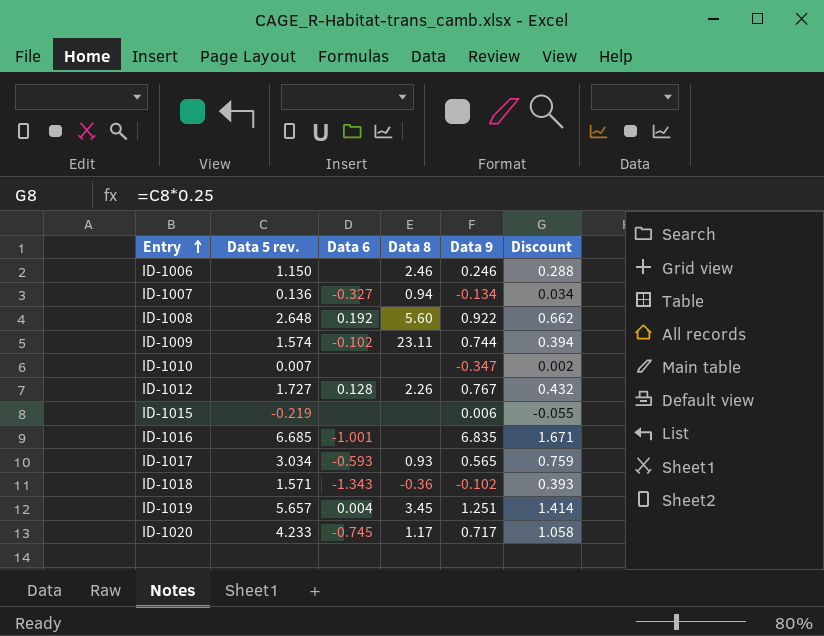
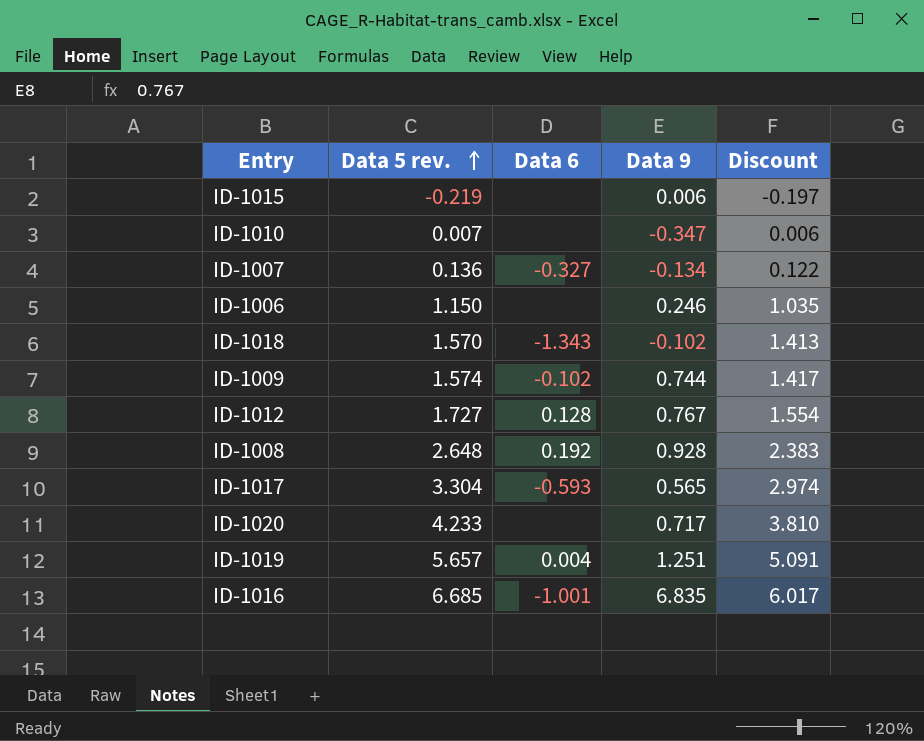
row order: Entry ascending -> Data 5 rev. ascending
column Data 8 | position: 4 -> none
column Discount | formula: [Data 5 rev.] * 0.25 -> [Data 5 rev.] * 0.9
ID-1018 | Data 5 rev.: 1.571 -> 1.570
ID-1008 | Data 9: 0.922 -> 0.928
ID-1017 | Data 5 rev.: 3.034 -> 3.304
ID-1020 | Data 6: -0.745 -> none

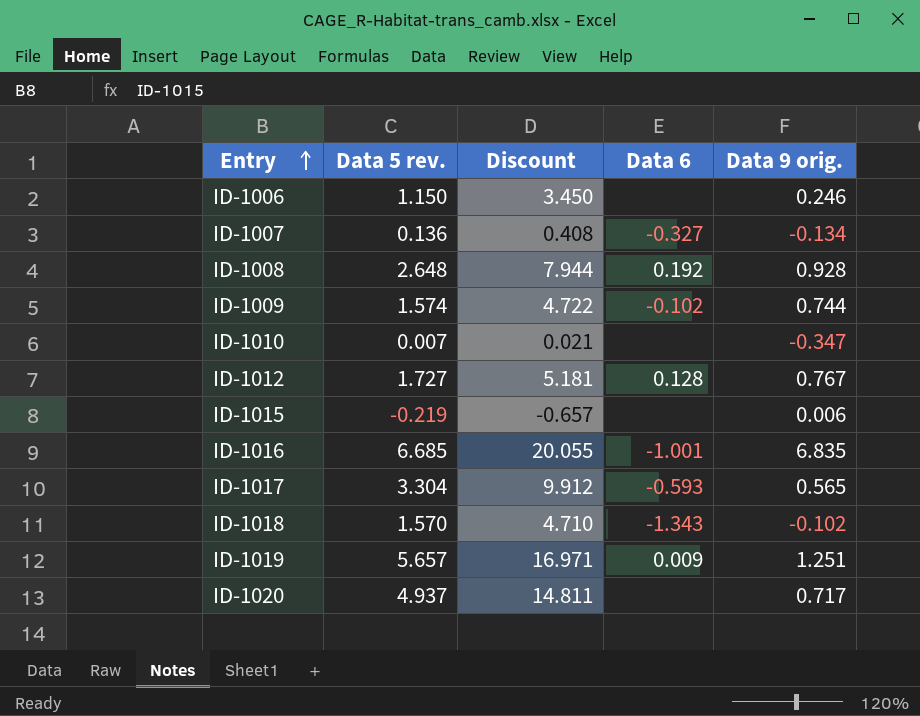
row order: Data 5 rev. ascending -> Entry ascending
column Discount | formula: [Data 5 rev.] * 0.9 -> [Data 5 rev.] * 3
column Discount | position: 5 -> 3
column name: Data 9 -> Data 9 orig.
ID-1019 | Data 6: 0.004 -> 0.009
ID-1020 | Data 5 rev.: 4.233 -> 4.937

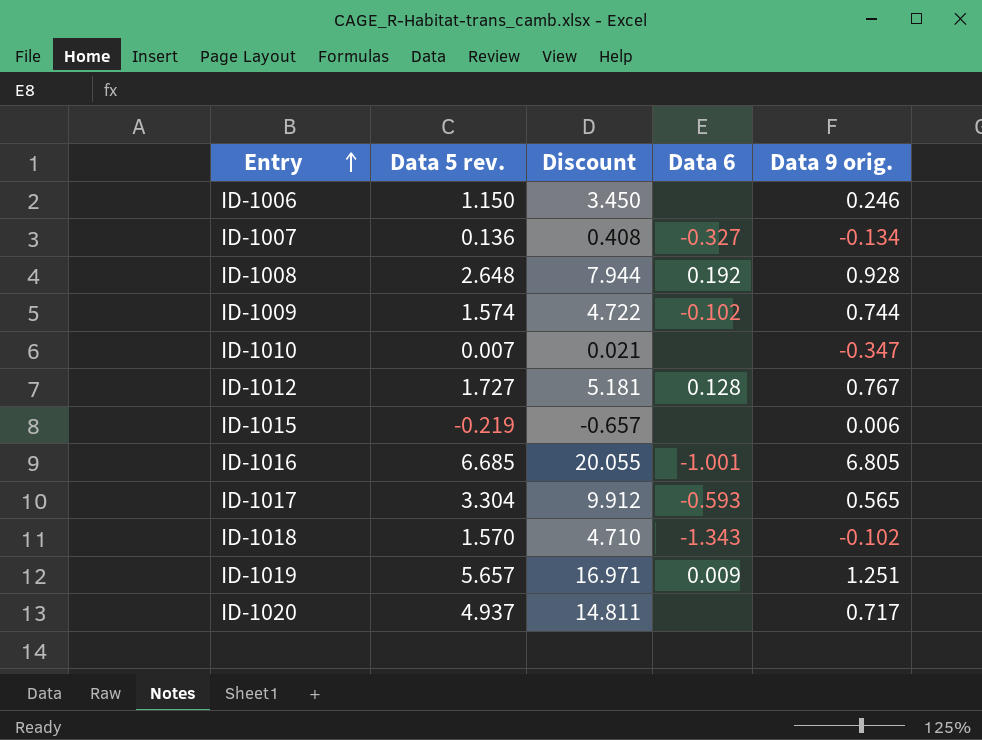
ID-1016 | Data 9 orig.: 6.835 -> 6.805

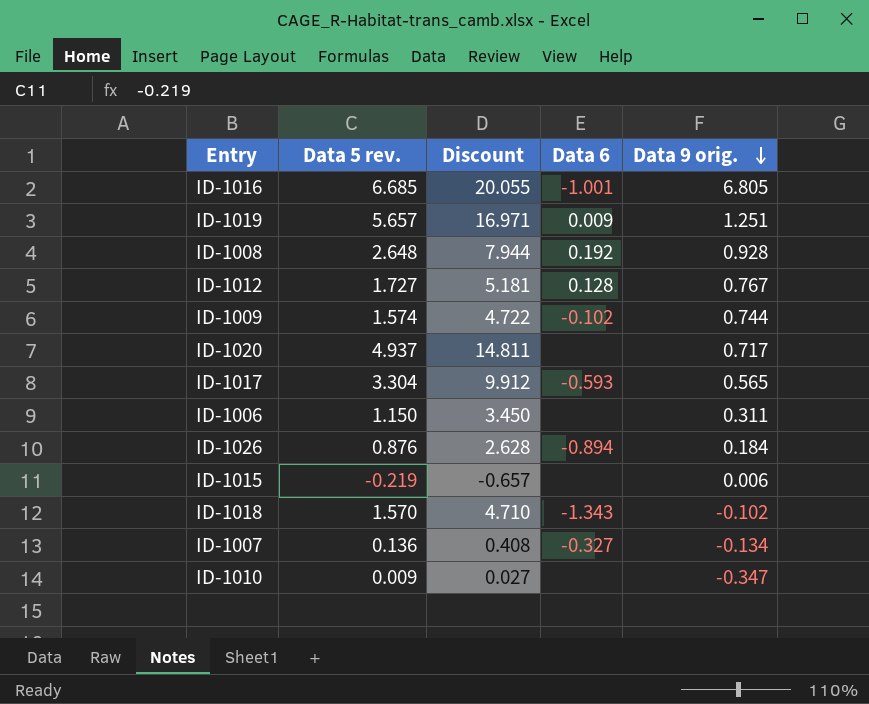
row order: Entry ascending -> Data 9 orig. descending
ID-1006 | Data 9 orig.: 0.246 -> 0.311
row ID-1026: none -> 0.876 | 2.628 | -0.894 | 0.184
ID-1010 | Data 5 rev.: 0.007 -> 0.009
ID-1010 | Discount: 0.021 -> 0.027

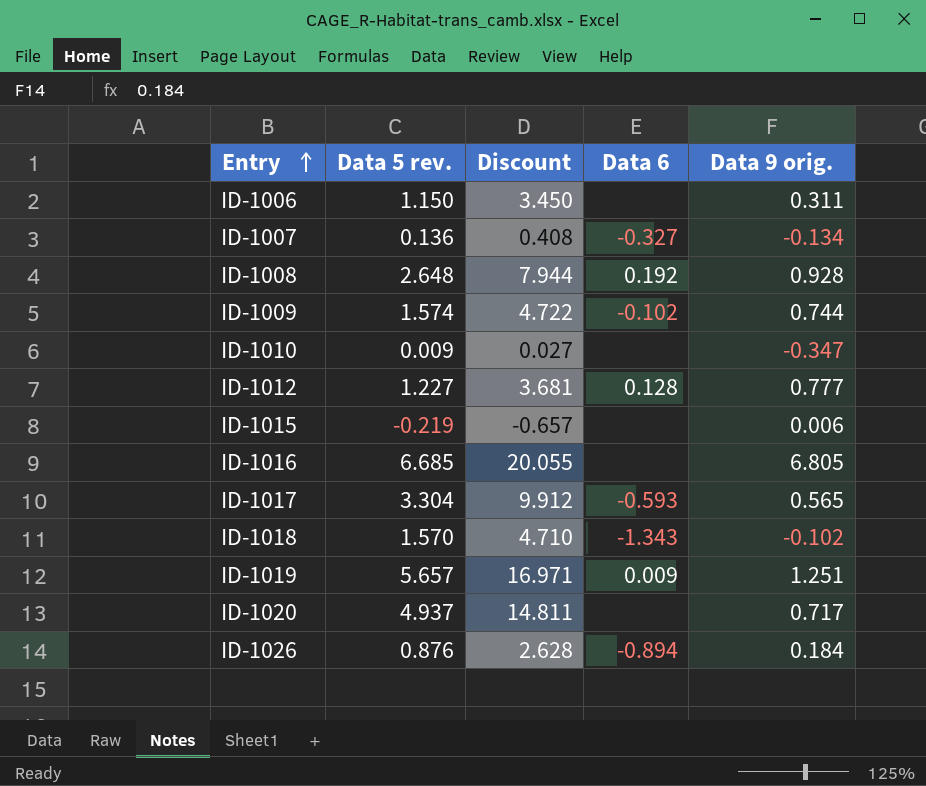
row order: Data 9 orig. descending -> Entry ascending
ID-1012 | Data 5 rev.: 1.727 -> 1.227
ID-1012 | Discount: 5.181 -> 3.681
ID-1012 | Data 9 orig.: 0.767 -> 0.777
ID-1016 | Data 6: -1.001 -> none

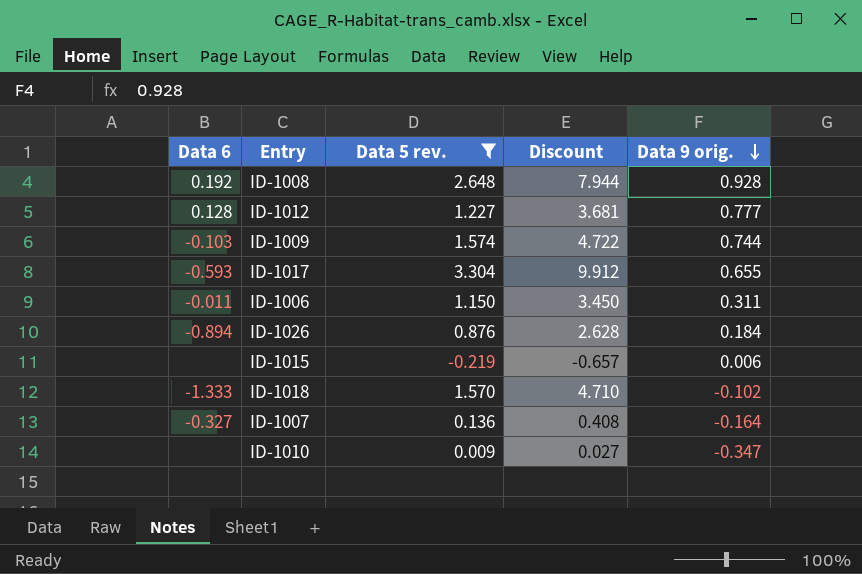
filter: none -> Data 5 rev. <= 3.304
row order: Entry ascending -> Data 9 orig. descending
column Data 6 | position: 4 -> 1
ID-1009 | Data 6: -0.102 -> -0.103
ID-1017 | Data 9 orig.: 0.565 -> 0.655
ID-1006 | Data 6: none -> -0.011
ID-1018 | Data 6: -1.343 -> -1.333
ID-1007 | Data 9 orig.: -0.134 -> -0.164

